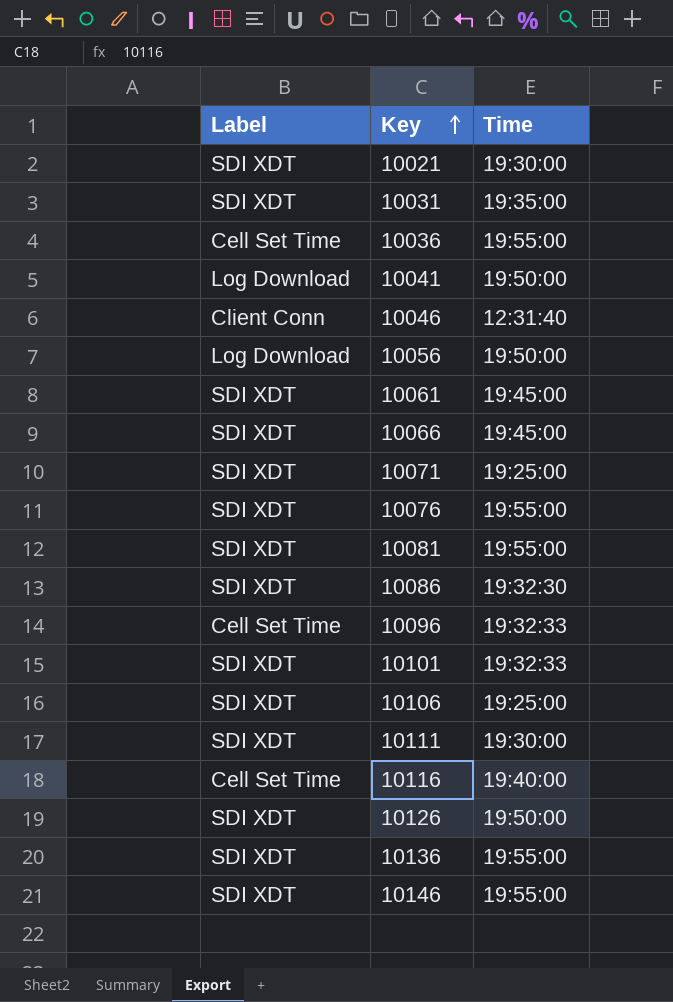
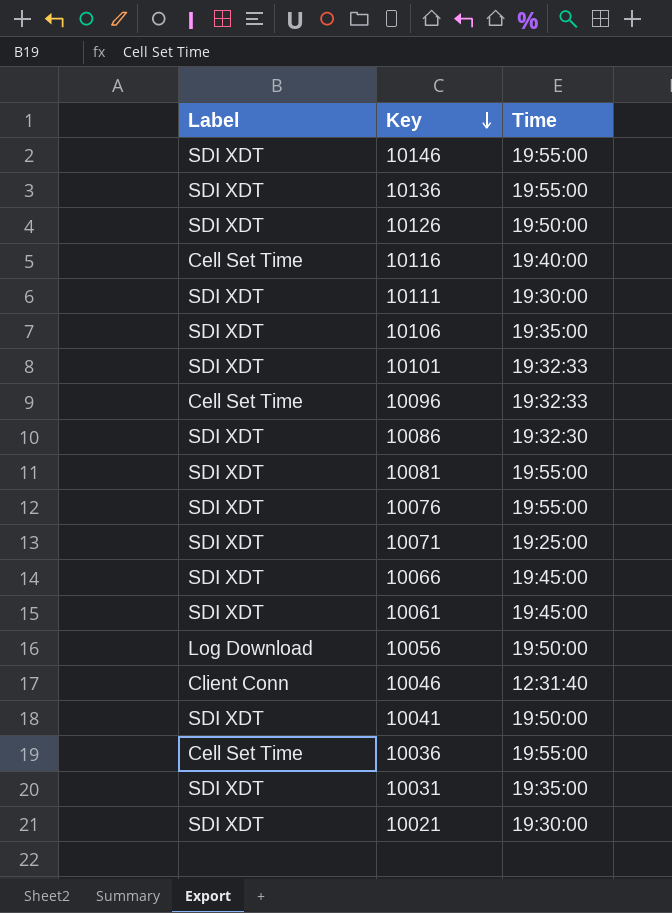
row order: Key ascending -> Key descending
10106 | Time: 19:25:00 -> 19:35:00
10041 | Label: Log Download -> SDI XDT

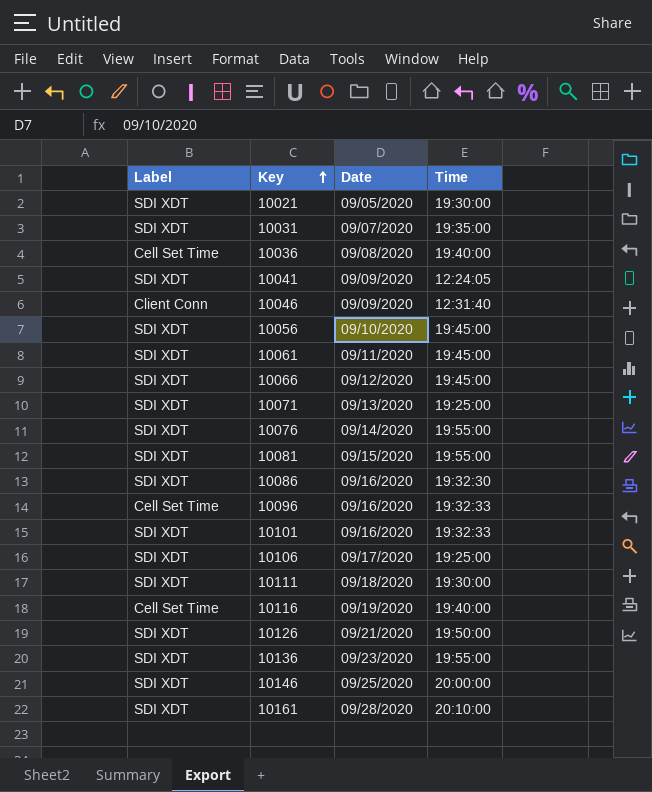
row order: Key descending -> Key ascending
column Date | position: none -> 3
10036 | Time: 19:55:00 -> 19:40:00
10041 | Time: 19:50:00 -> 12:24:05
10056 | Label: Log Download -> SDI XDT
10056 | Time: 19:50:00 -> 19:45:00
10106 | Time: 19:35:00 -> 19:25:00
10146 | Time: 19:55:00 -> 20:00:00
row 10161: none -> SDI XDT | 09/28/2020 | 20:10:00

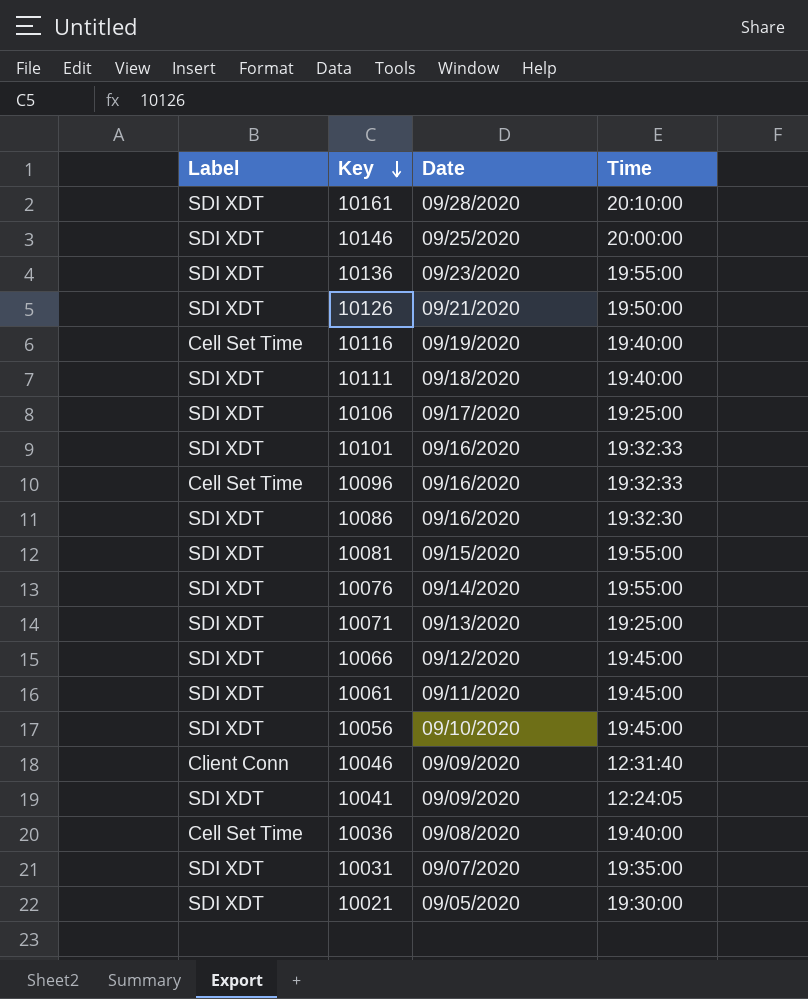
row order: Key ascending -> Key descending
10111 | Time: 19:30:00 -> 19:40:00

